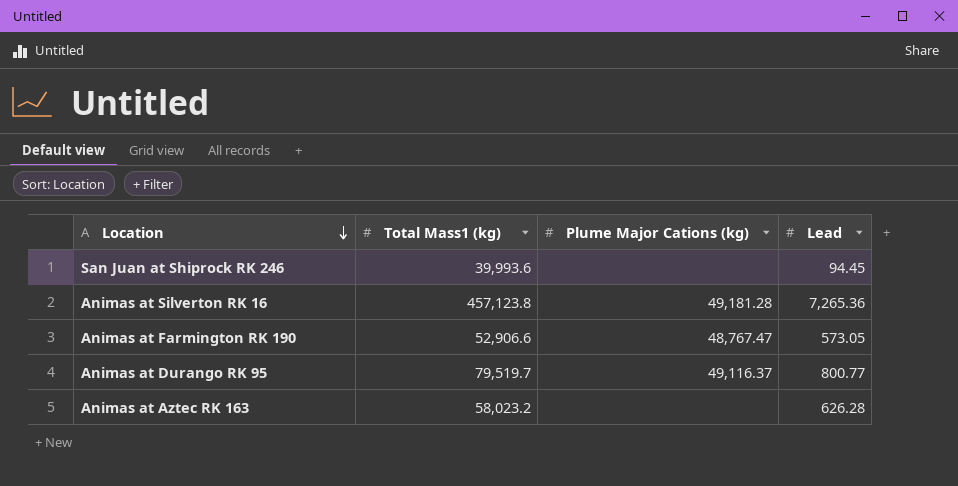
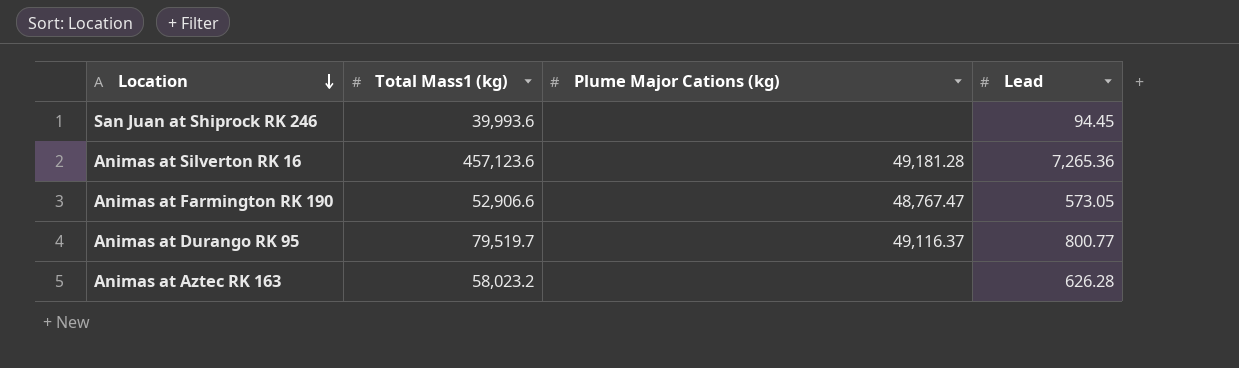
Animas at Silverton RK 16 | Total Mass1 (kg): 457,123.8 -> 457,123.6

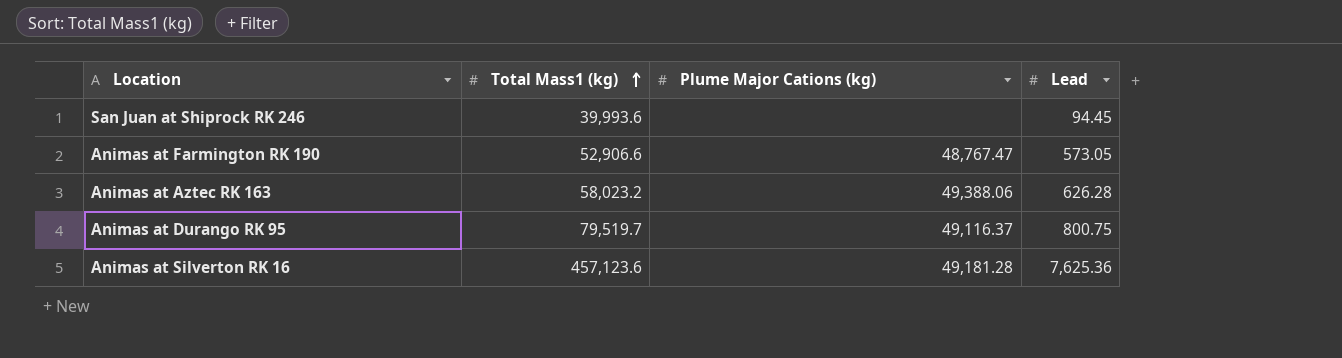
row order: Location descending -> Total Mass1 (kg) ascending
Animas at Aztec RK 163 | Plume Major Cations (kg): none -> 49,388.06
Animas at Durango RK 95 | Lead: 800.77 -> 800.75
Animas at Silverton RK 16 | Lead: 7,265.36 -> 7,625.36

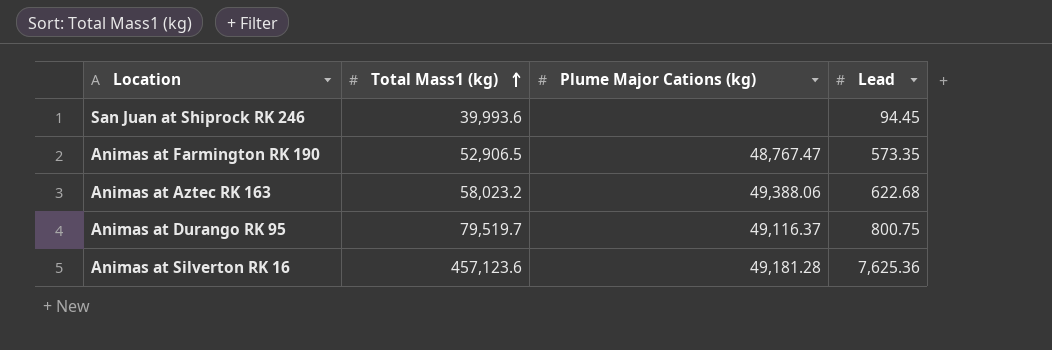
Animas at Farmington RK 190 | Total Mass1 (kg): 52,906.6 -> 52,906.5
Animas at Farmington RK 190 | Lead: 573.05 -> 573.35
Animas at Aztec RK 163 | Lead: 626.28 -> 622.68

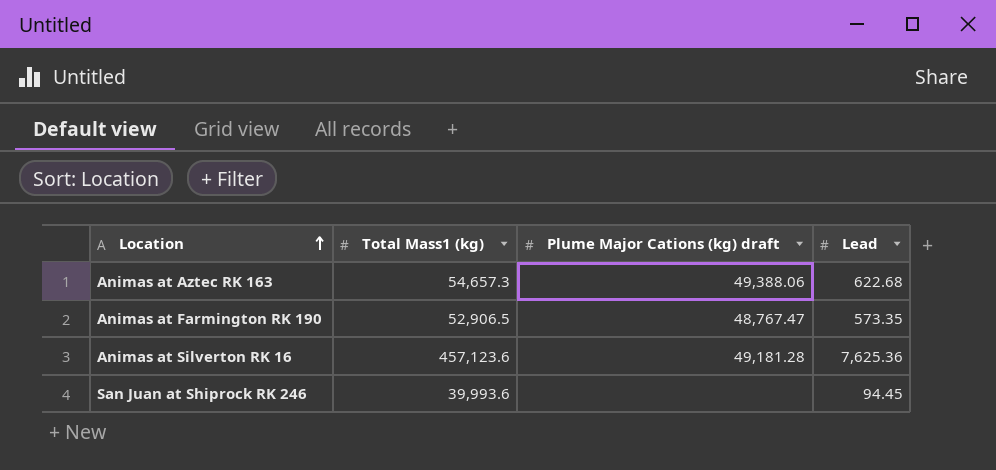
row order: Total Mass1 (kg) ascending -> Location ascending
column name: Plume Major Cations (kg) -> Plume Major Cations (kg) draft
row Animas at Durango RK 95: 79,519.7 | 49,116.37 | 800.75 -> none
Animas at Aztec RK 163 | Total Mass1 (kg): 58,023.2 -> 54,657.3

